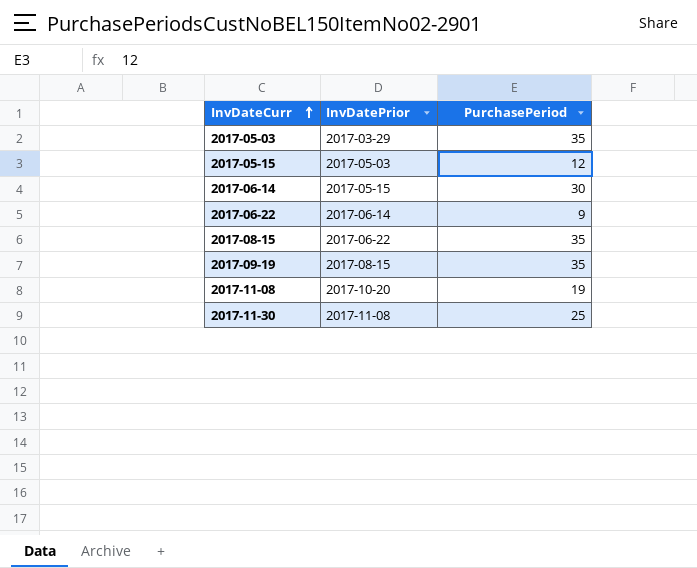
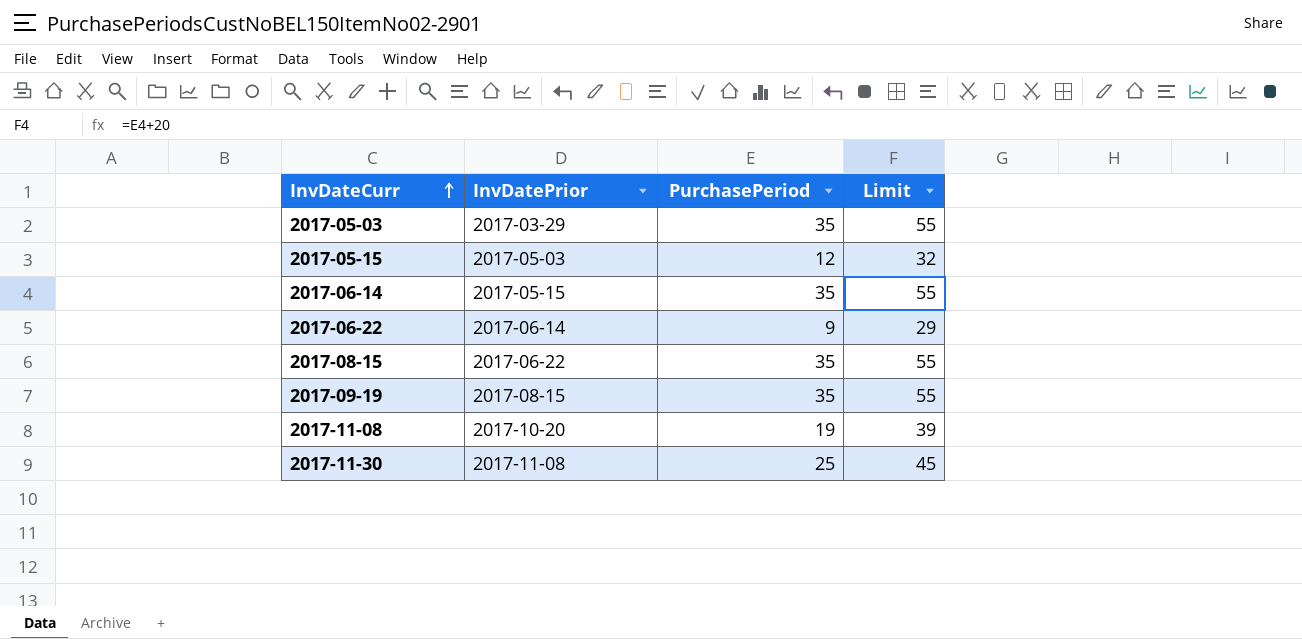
column Limit | formula: none -> [PurchasePeriod] + 20
2017-06-14 | PurchasePeriod: 30 -> 35

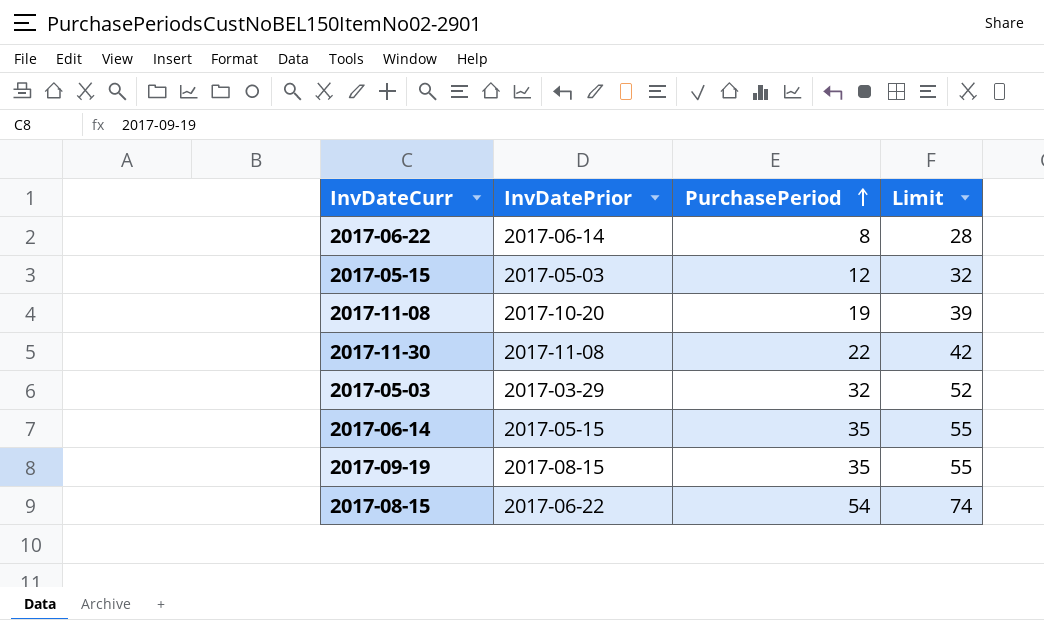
row order: InvDateCurr ascending -> PurchasePeriod ascending
2017-06-22 | PurchasePeriod: 9 -> 8
2017-06-22 | Limit: 29 -> 28
2017-11-30 | PurchasePeriod: 25 -> 22
2017-11-30 | Limit: 45 -> 42
2017-05-03 | PurchasePeriod: 35 -> 32
2017-05-03 | Limit: 55 -> 52
2017-08-15 | PurchasePeriod: 35 -> 54
2017-08-15 | Limit: 55 -> 74

